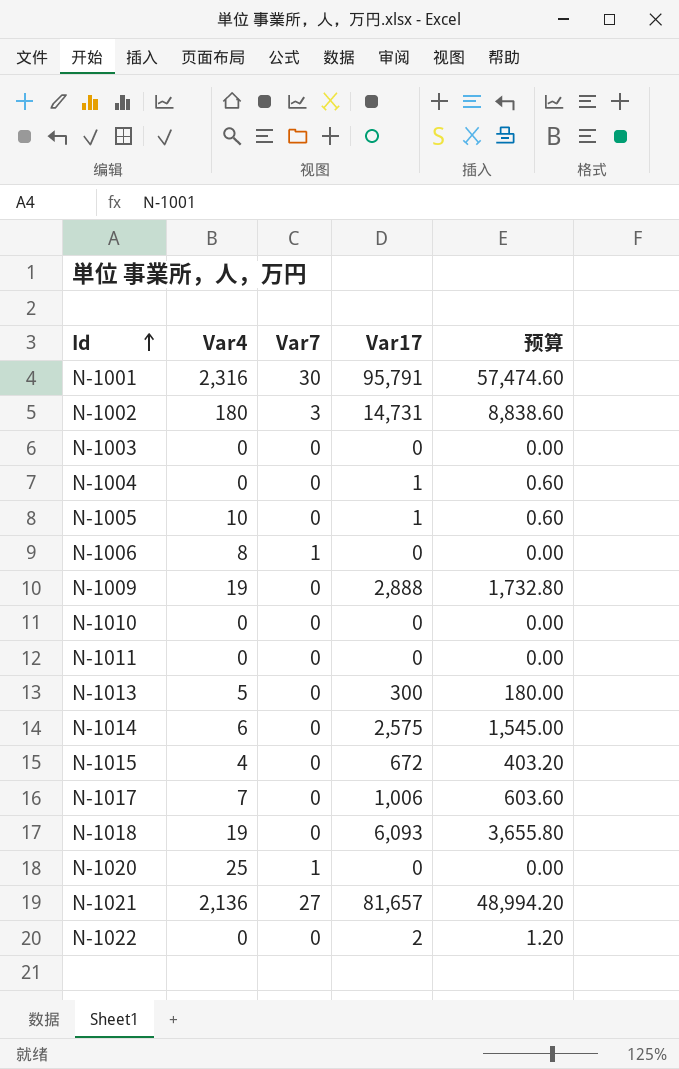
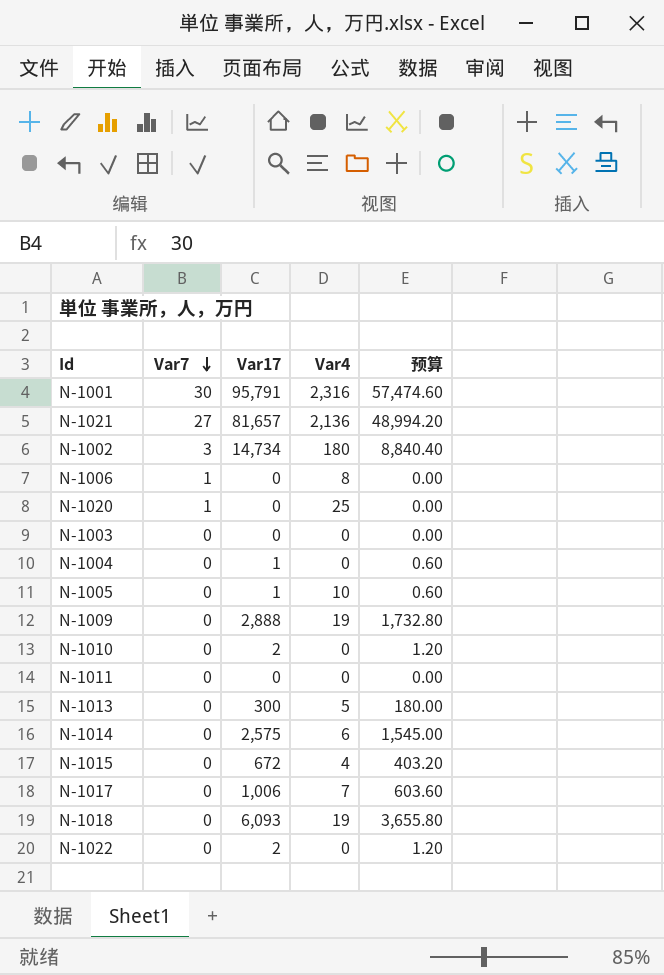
row order: Id ascending -> Var7 descending
column Var4 | position: 2 -> 4
N-1002 | Var17: 14,731 -> 14,734
N-1002 | 预算: 8,838.60 -> 8,840.40
N-1010 | Var17: 0 -> 2
N-1010 | 预算: 0.00 -> 1.20

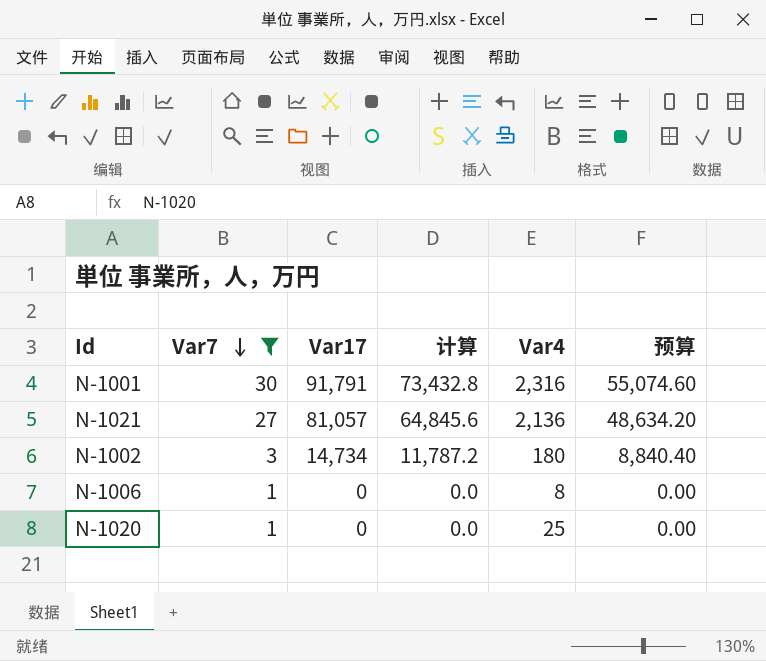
filter: none -> Var7 != 0
column 计算 | formula: none -> [Var17] * 0.8
N-1001 | Var17: 95,791 -> 91,791
N-1001 | 预算: 57,474.60 -> 55,074.60
N-1021 | Var17: 81,657 -> 81,057
N-1021 | 预算: 48,994.20 -> 48,634.20

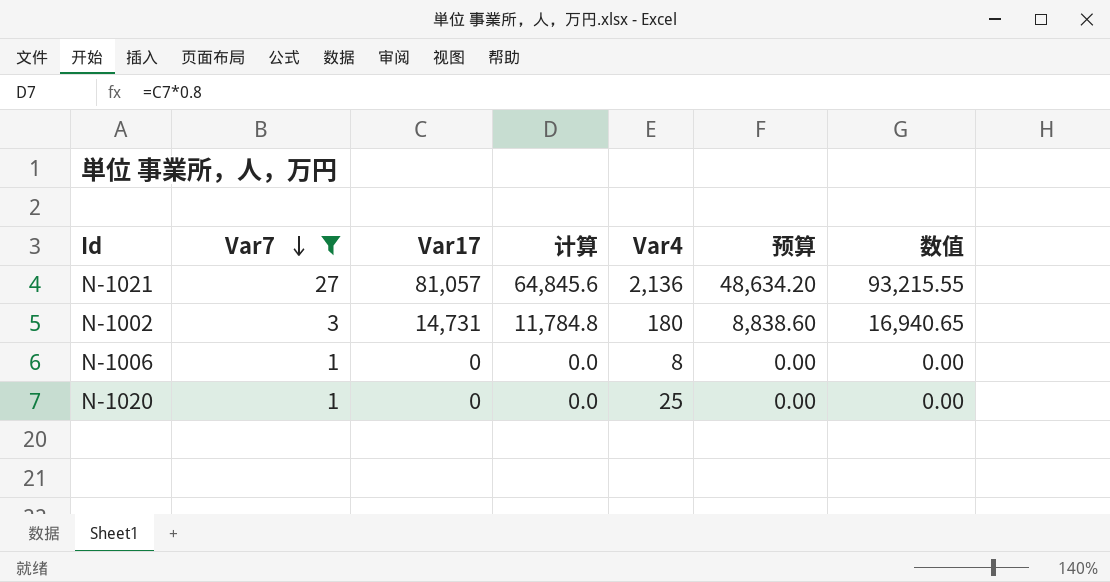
column 数值 | formula: none -> [Var17] * 1.15
row N-1001: 30 | 91,791 | 73,432.8 | 2,316 | 55,074.60 -> none
N-1002 | Var17: 14,734 -> 14,731
N-1002 | 计算: 11,787.2 -> 11,784.8
N-1002 | 预算: 8,840.40 -> 8,838.60

